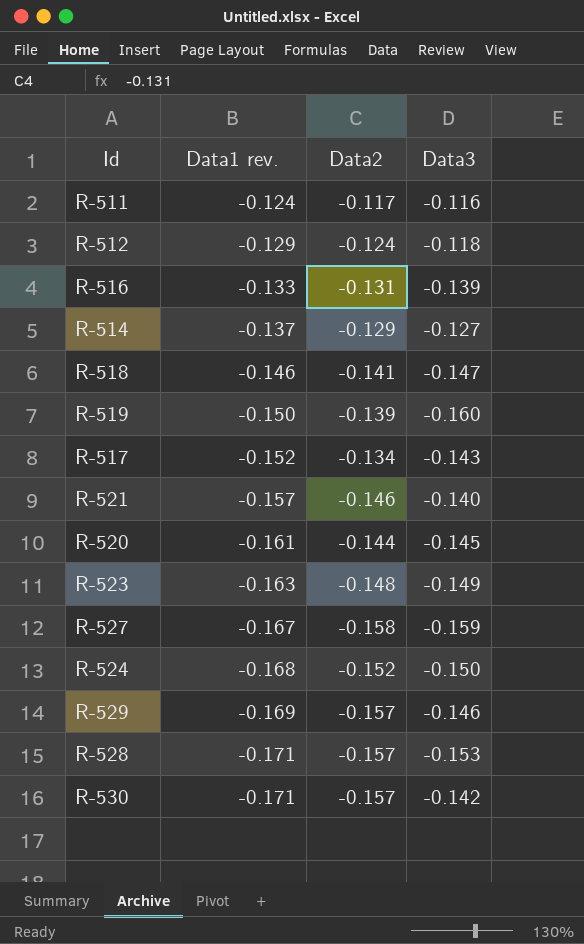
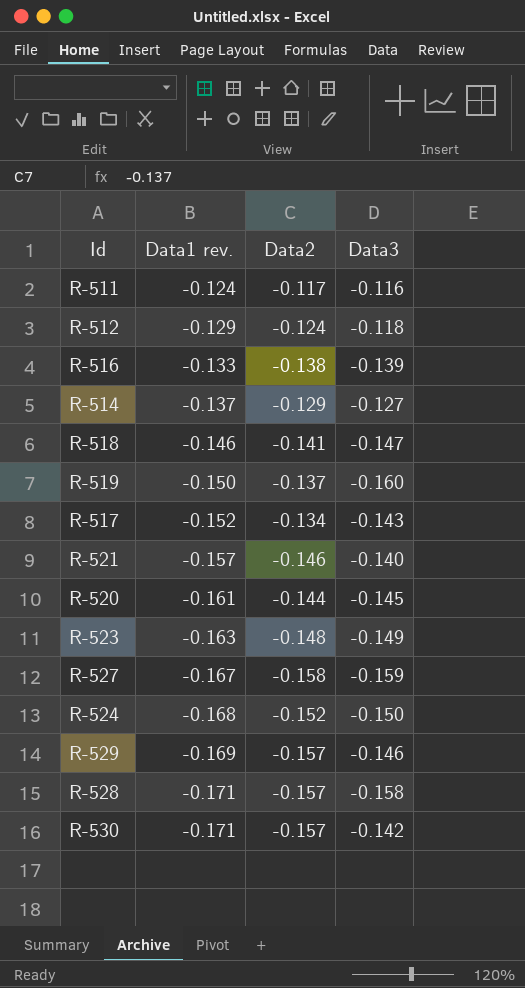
R-516 | Data2: -0.131 -> -0.138
R-519 | Data2: -0.139 -> -0.137
R-528 | Data3: -0.153 -> -0.158

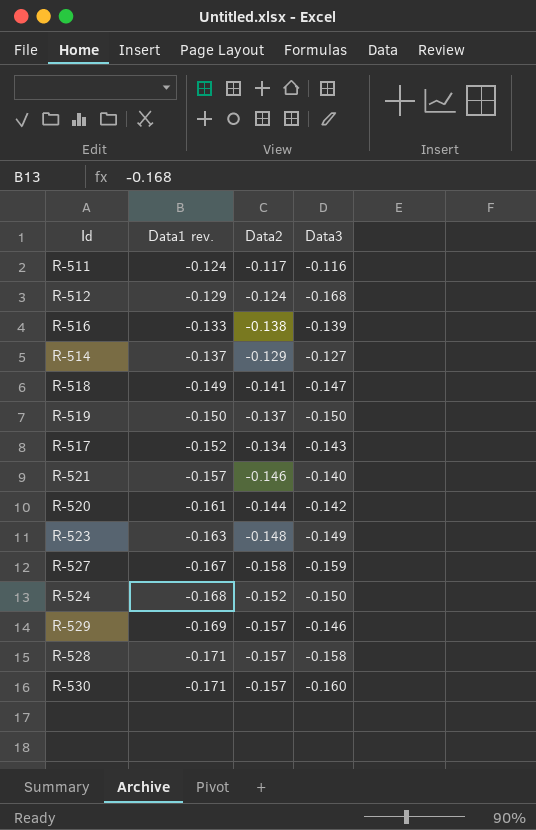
R-512 | Data3: -0.118 -> -0.168
R-518 | Data1 rev.: -0.146 -> -0.149
R-519 | Data3: -0.160 -> -0.150
R-520 | Data3: -0.145 -> -0.142
R-530 | Data3: -0.142 -> -0.160

